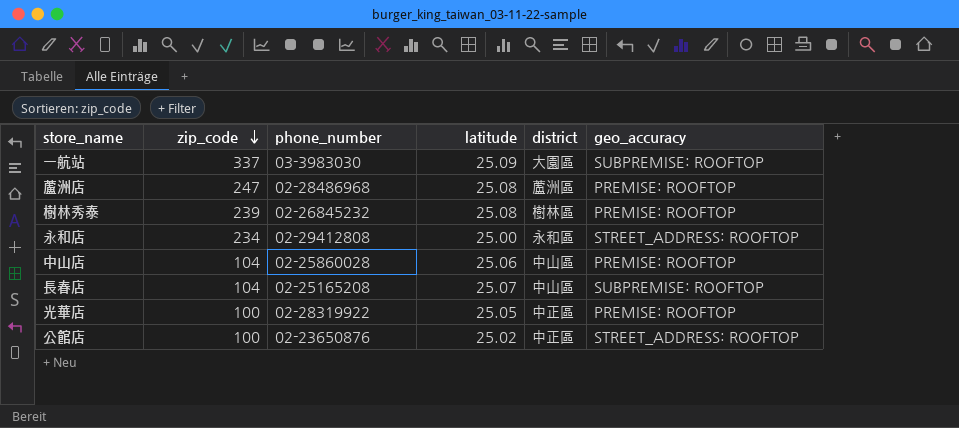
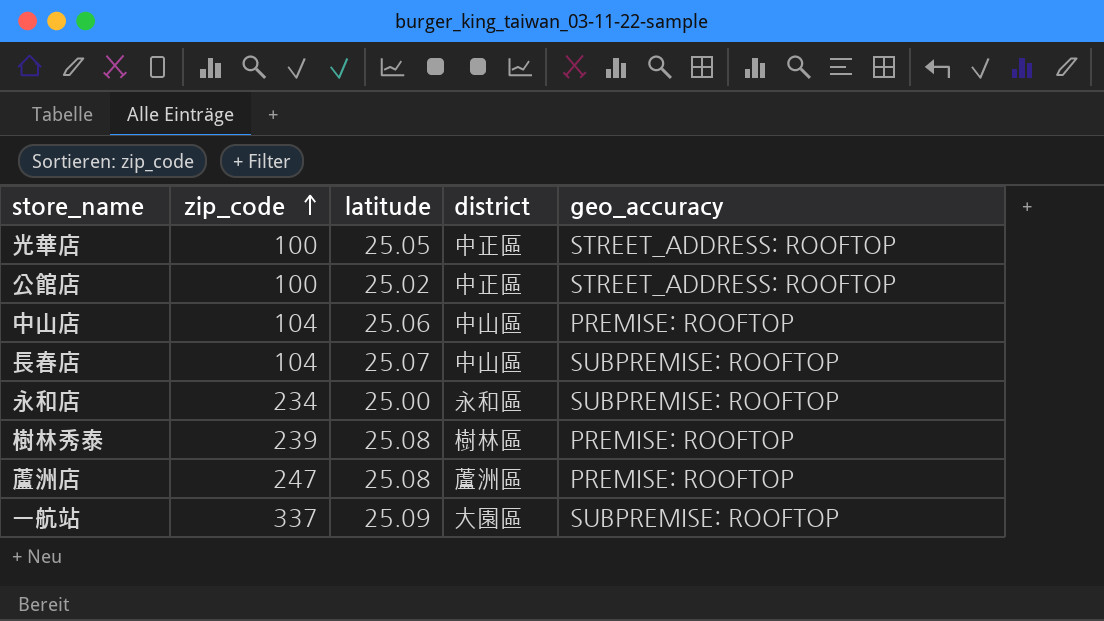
row order: zip_code descending -> zip_code ascending
column phone_number | position: 3 -> none
光華店 | geo_accuracy: PREMISE: ROOFTOP -> STREET_ADDRESS: ROOFTOP
永和店 | geo_accuracy: STREET_ADDRESS: ROOFTOP -> SUBPREMISE: ROOFTOP

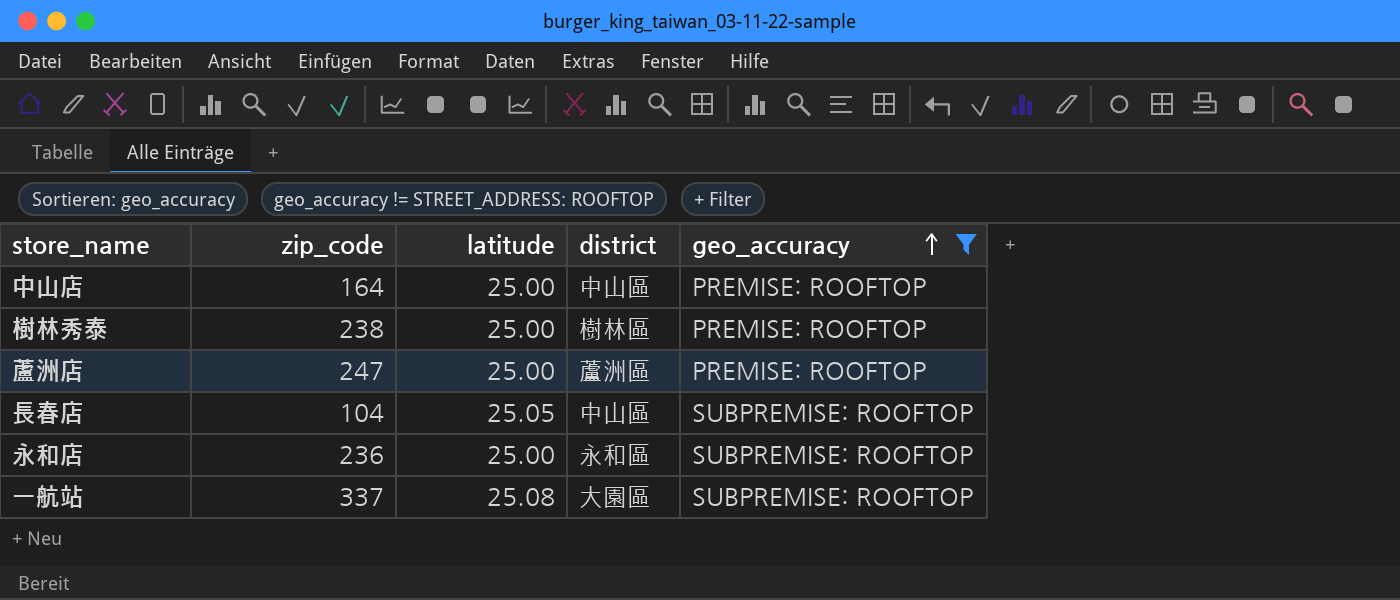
filter: none -> geo_accuracy != STREET_ADDRESS: ROOFTOP
row order: zip_code ascending -> geo_accuracy ascending
中山店 | zip_code: 104 -> 164
中山店 | latitude: 25.06 -> 25.00
樹林秀泰 | zip_code: 239 -> 238
樹林秀泰 | latitude: 25.08 -> 25.00
蘆洲店 | latitude: 25.08 -> 25.00
長春店 | latitude: 25.07 -> 25.05
永和店 | zip_code: 234 -> 236
一航站 | latitude: 25.09 -> 25.08

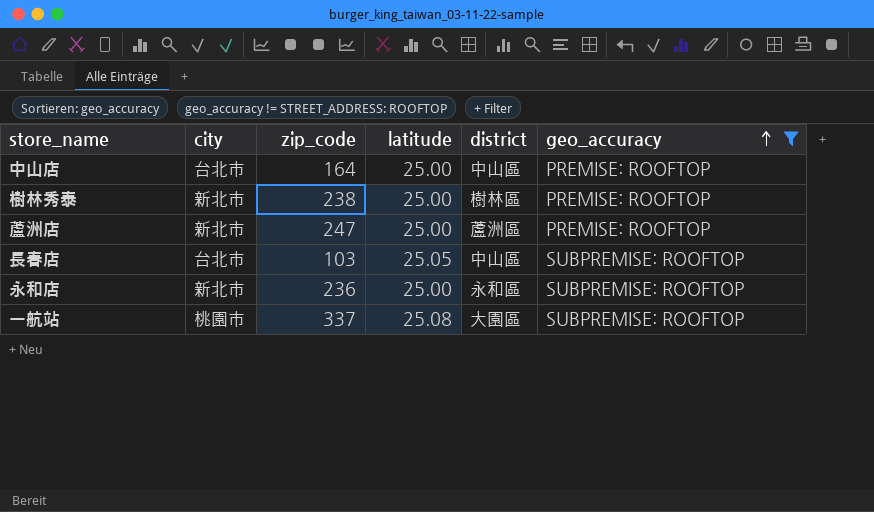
column city | position: none -> 2
長春店 | zip_code: 104 -> 103

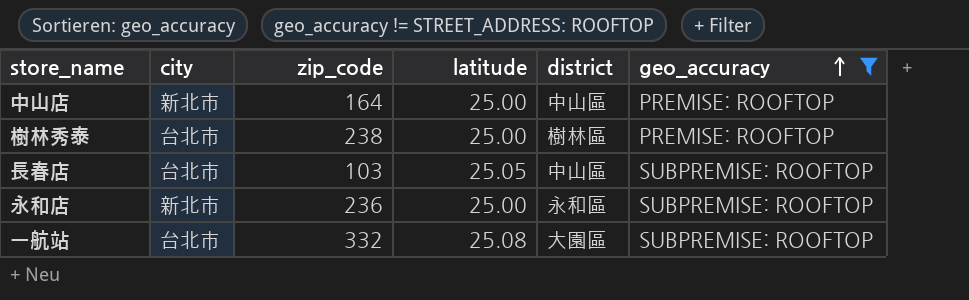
row 蘆洲店: 新北市 | 247 | 25.00 | 蘆洲區 | PREMISE: ROOFTOP -> none
中山店 | city: 台北市 -> 新北市
樹林秀泰 | city: 新北市 -> 台北市
一航站 | city: 桃園市 -> 台北市
一航站 | zip_code: 337 -> 332

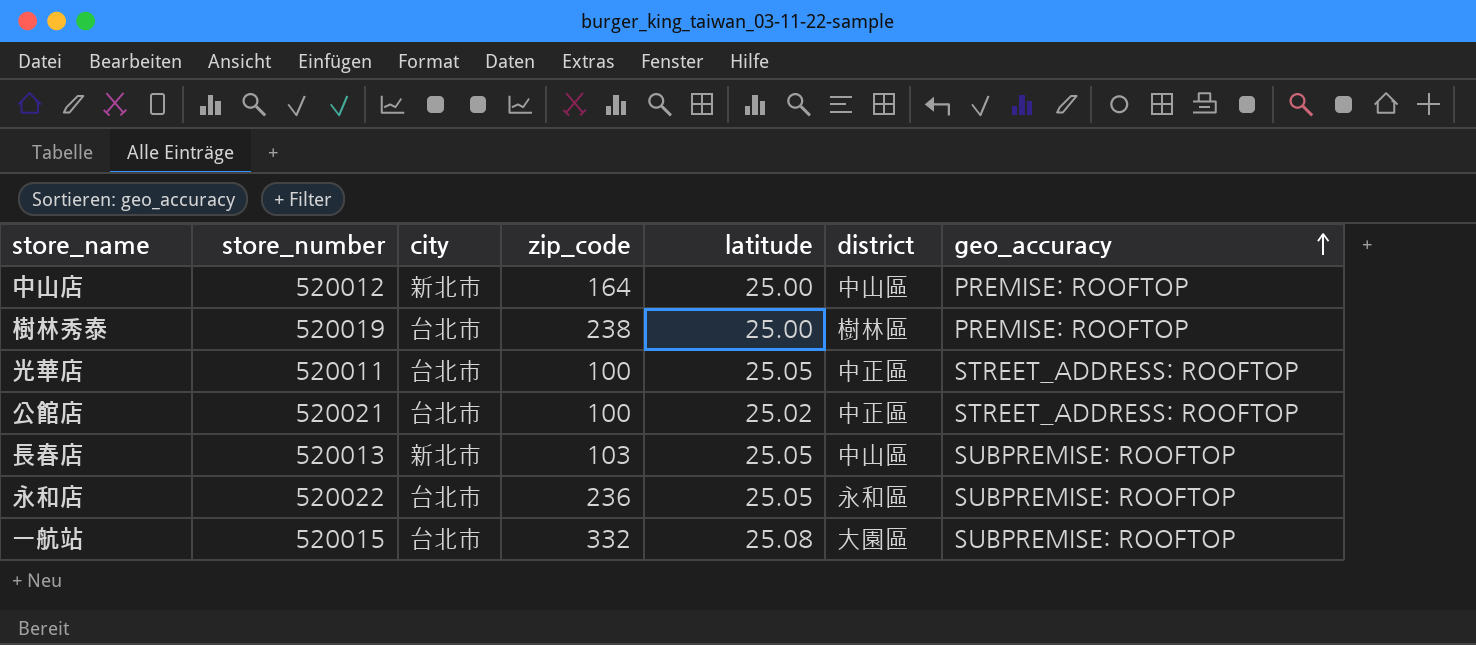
filter: geo_accuracy != STREET_ADDRESS: ROOFTOP -> none
column store_number | position: none -> 2
長春店 | city: 台北市 -> 新北市
永和店 | city: 新北市 -> 台北市
永和店 | latitude: 25.00 -> 25.05

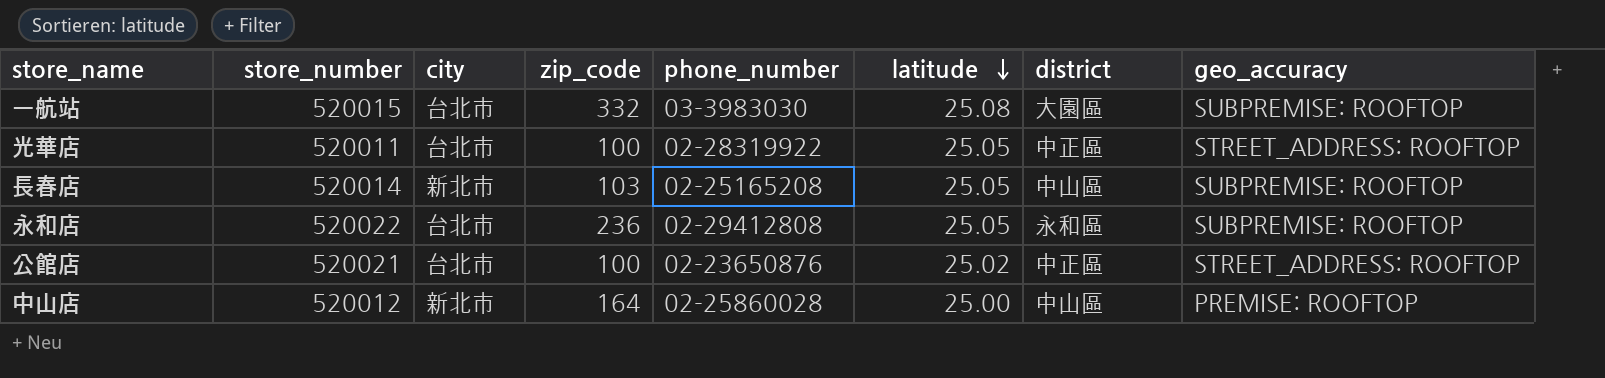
row order: geo_accuracy ascending -> latitude descending
column phone_number | position: none -> 5
row 樹林秀泰: 520019 | 台北市 | 238 | 25.00 | 樹林區 | PREMISE: ROOFTOP -> none
長春店 | store_number: 520013 -> 520014

